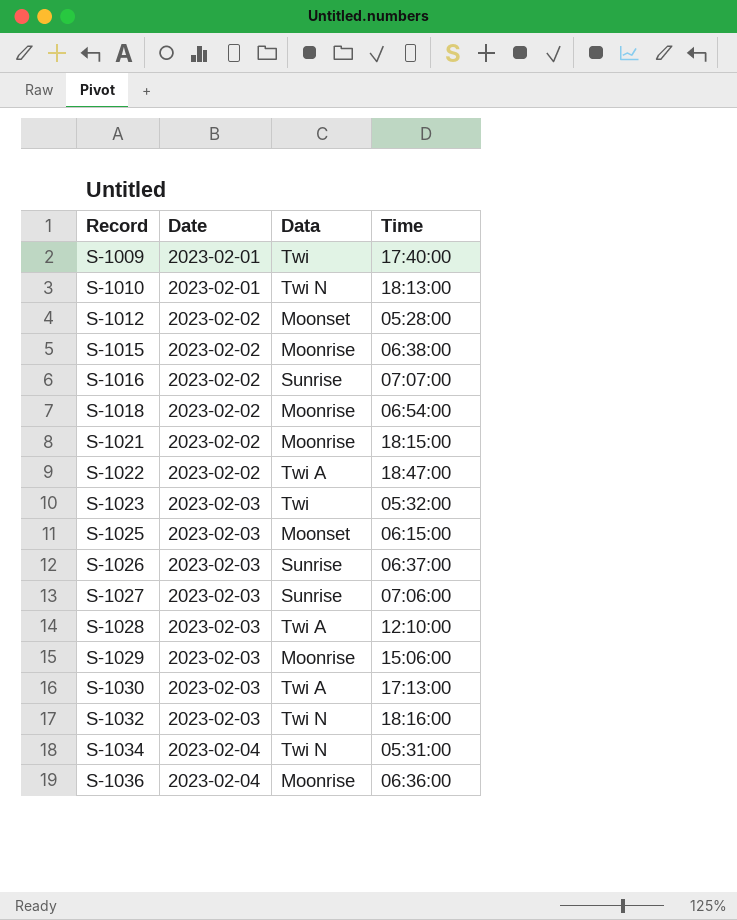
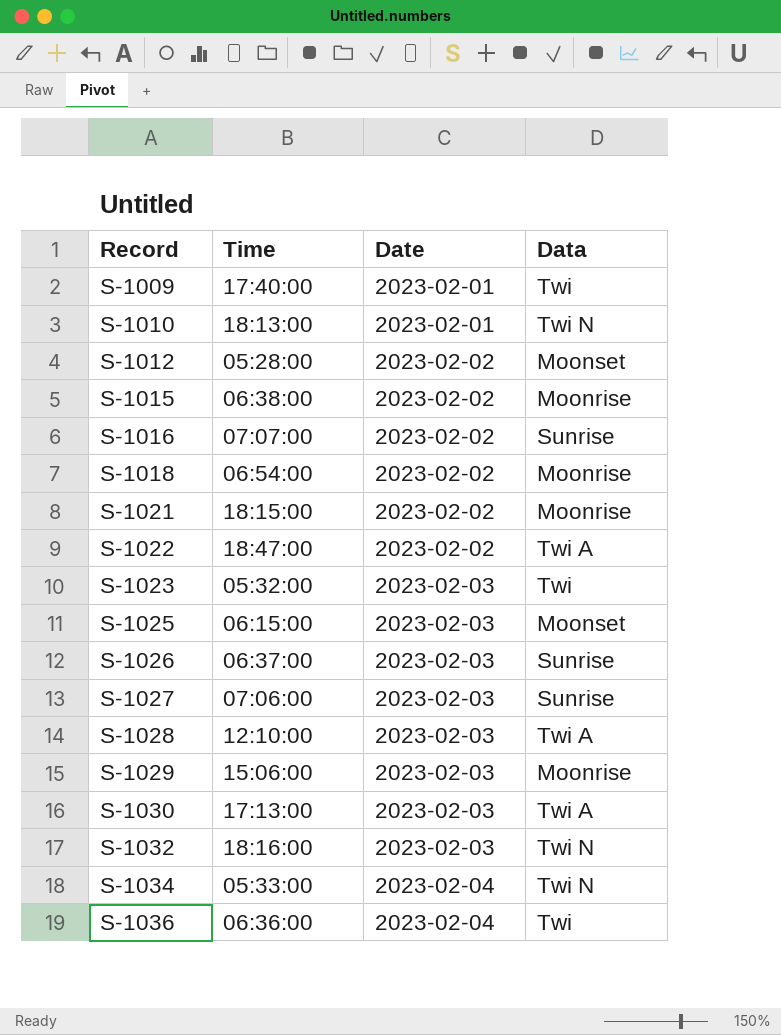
column Time | position: 4 -> 2
S-1034 | Time: 05:31:00 -> 05:33:00
S-1036 | Data: Moonrise -> Twi

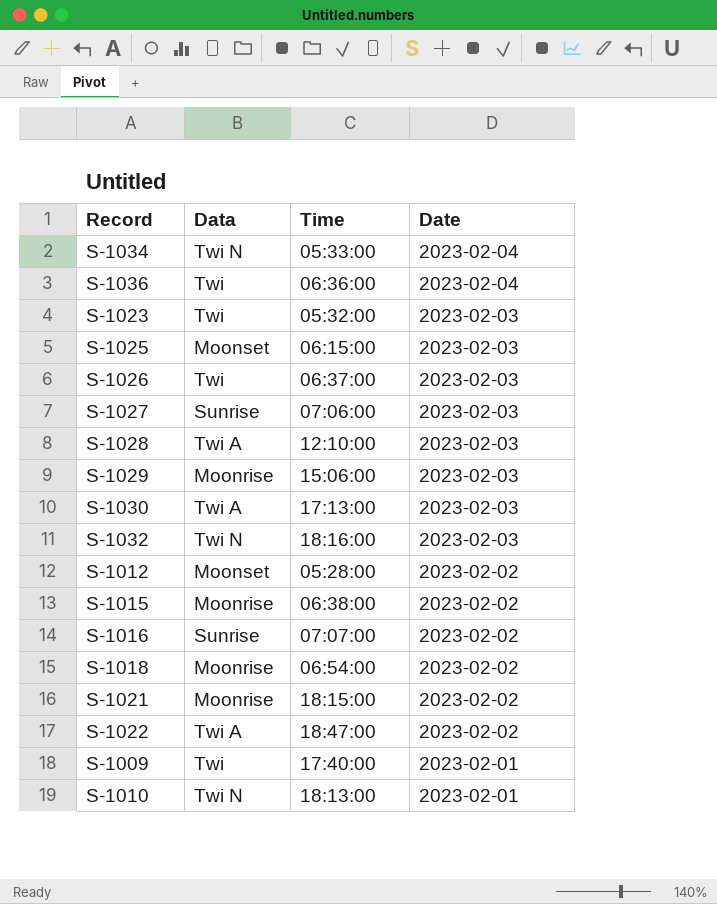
row order: Record ascending -> Date descending
column Data | position: 4 -> 2
S-1026 | Data: Sunrise -> Twi

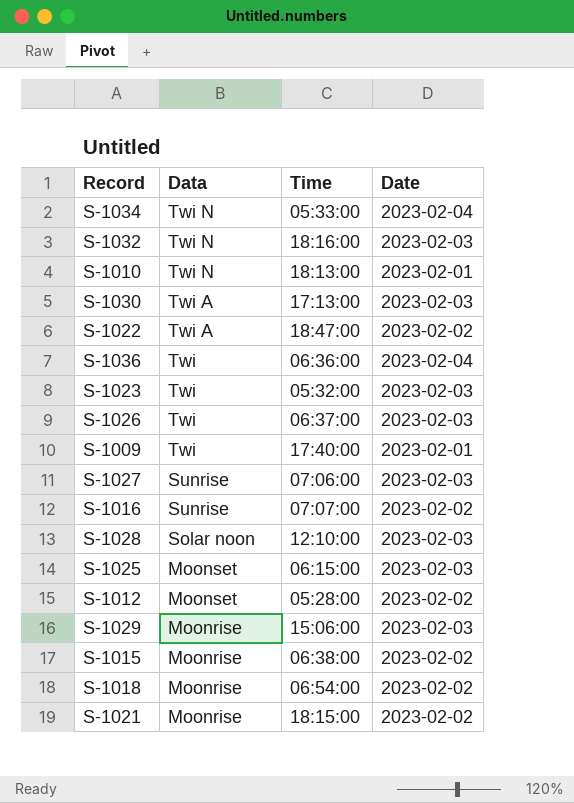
row order: Date descending -> Data descending
S-1028 | Data: Twi A -> Solar noon

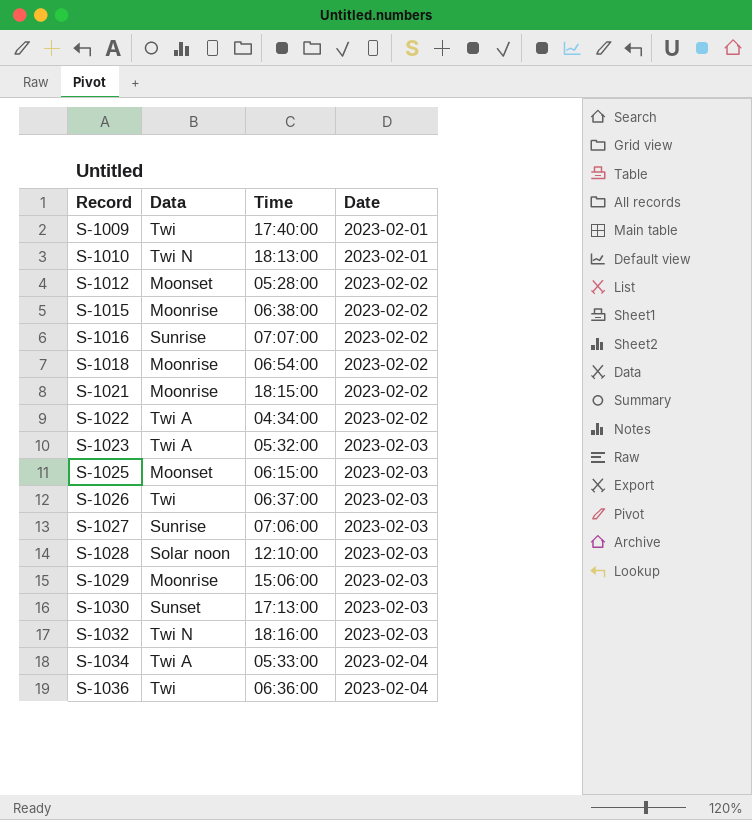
row order: Data descending -> Record ascending
S-1022 | Time: 18:47:00 -> 04:34:00
S-1023 | Data: Twi -> Twi A
S-1030 | Data: Twi A -> Sunset
S-1034 | Data: Twi N -> Twi A

